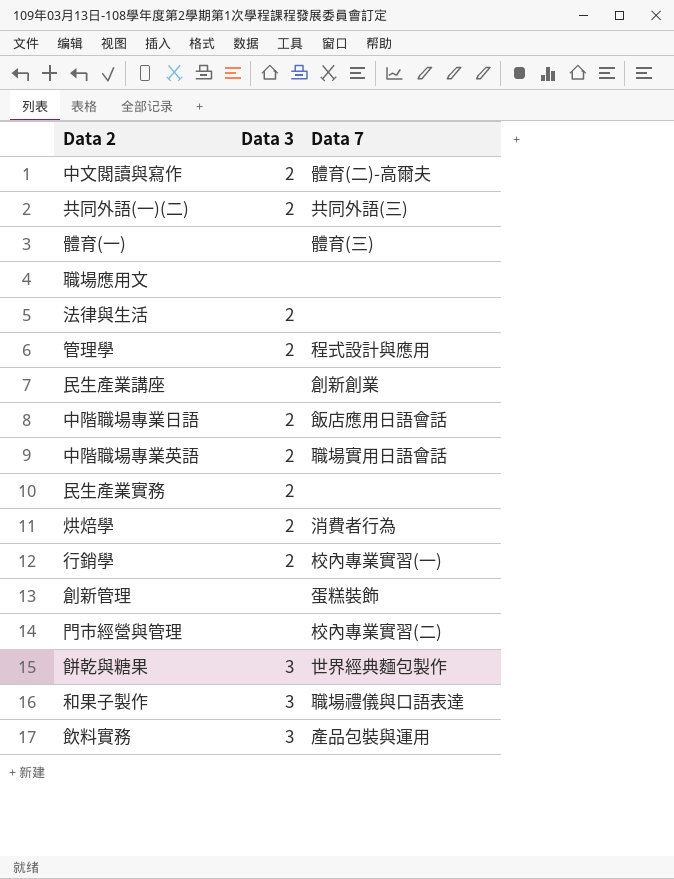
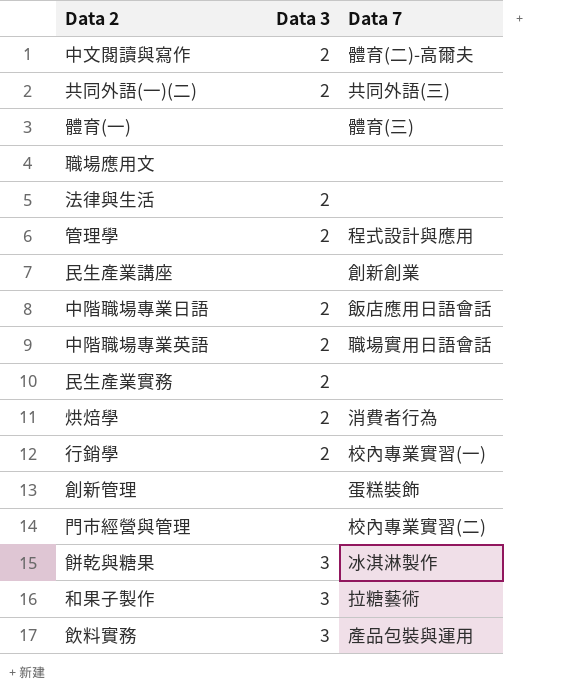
餅乾與糖果 | Data 7: 世界經典麵包製作 -> 冰淇淋製作
和果子製作 | Data 7: 職場禮儀與口語表達 -> 拉糖藝術

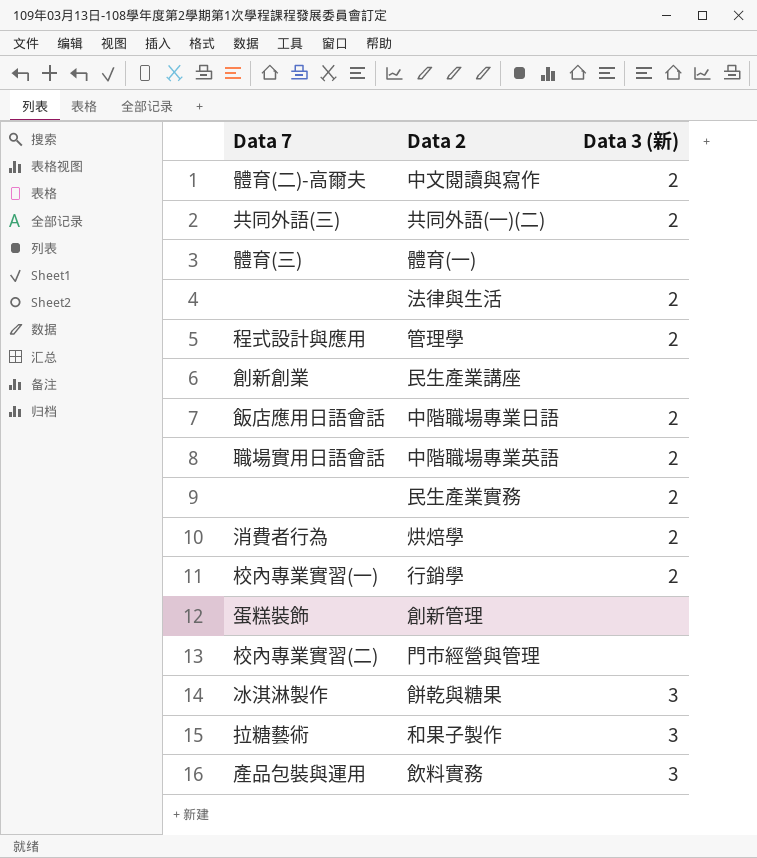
column Data 7 | position: 3 -> 1
column name: Data 3 -> Data 3 (新)
row 職場應用文: none | none -> none

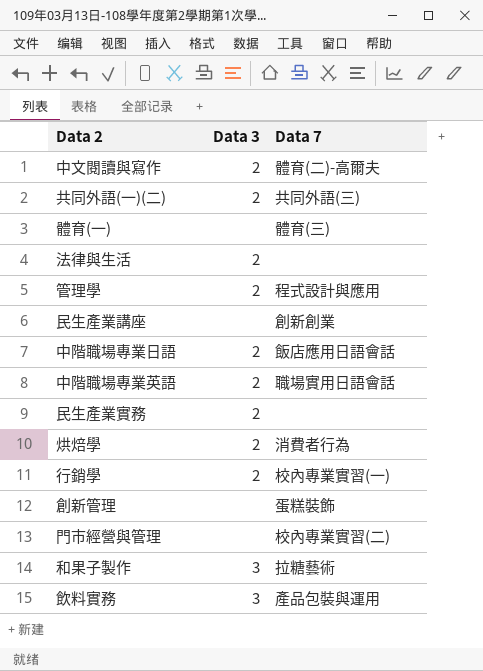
column name: Data 3 (新) -> Data 3
column Data 7 | position: 1 -> 3
row 餅乾與糖果: 冰淇淋製作 | 3 -> none

